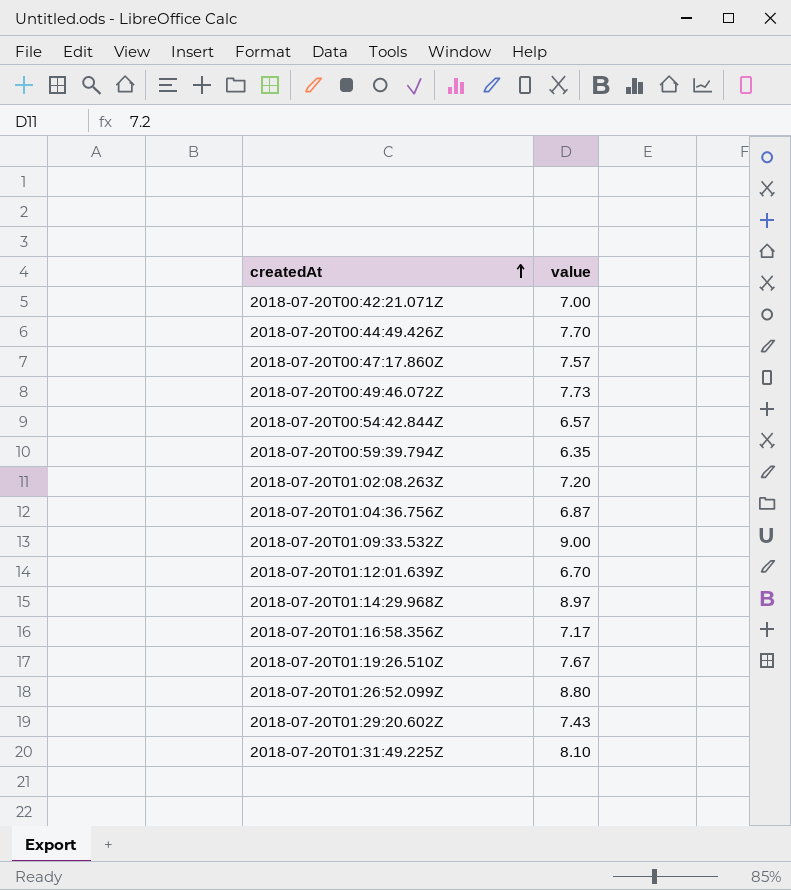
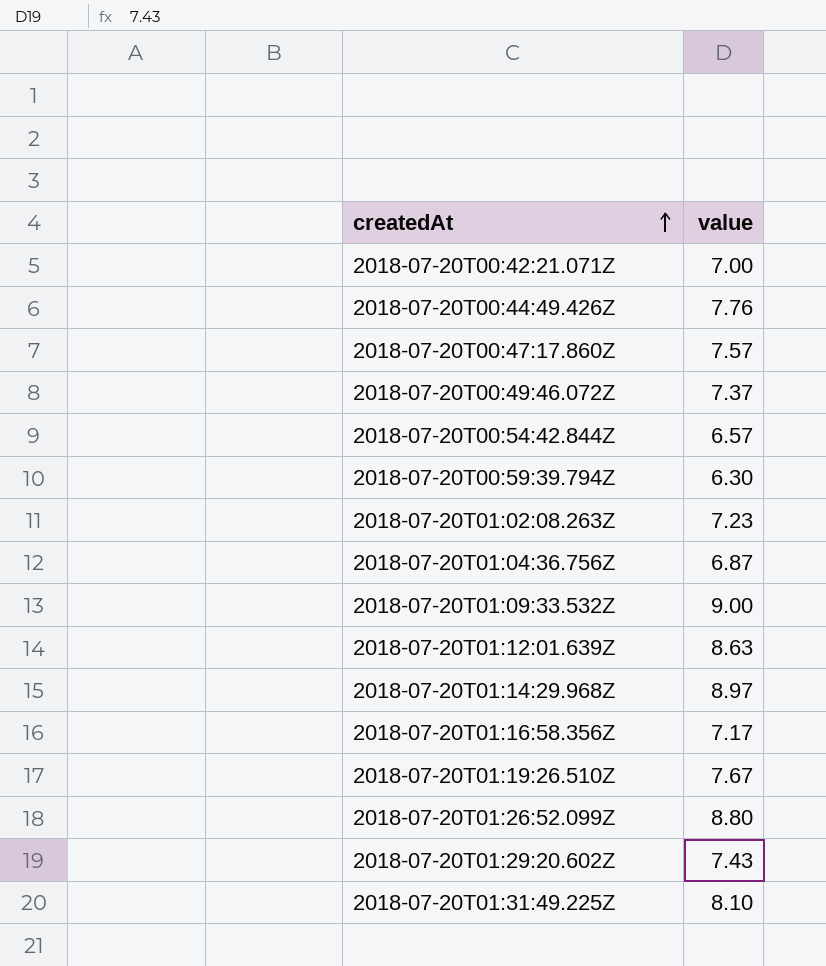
2018-07-20T00:44:49.426Z | value: 7.70 -> 7.76
2018-07-20T00:49:46.072Z | value: 7.73 -> 7.37
2018-07-20T00:59:39.794Z | value: 6.35 -> 6.30
2018-07-20T01:02:08.263Z | value: 7.20 -> 7.23
2018-07-20T01:12:01.639Z | value: 6.70 -> 8.63

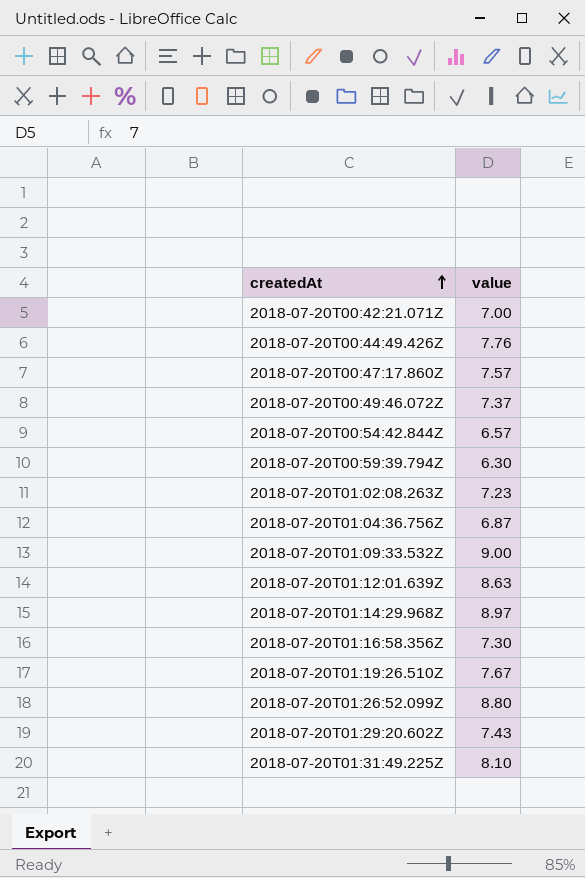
2018-07-20T01:16:58.356Z | value: 7.17 -> 7.30

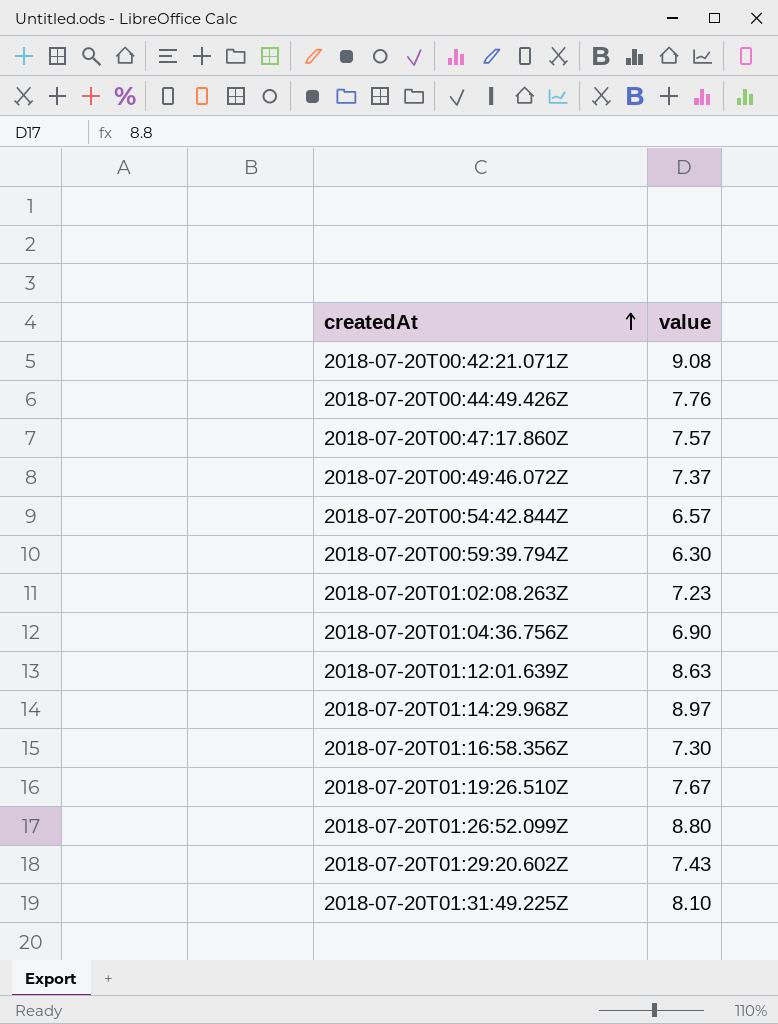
row 2018-07-20T01:09:33.532Z: 9.00 -> none
2018-07-20T00:42:21.071Z | value: 7.00 -> 9.08
2018-07-20T01:04:36.756Z | value: 6.87 -> 6.90

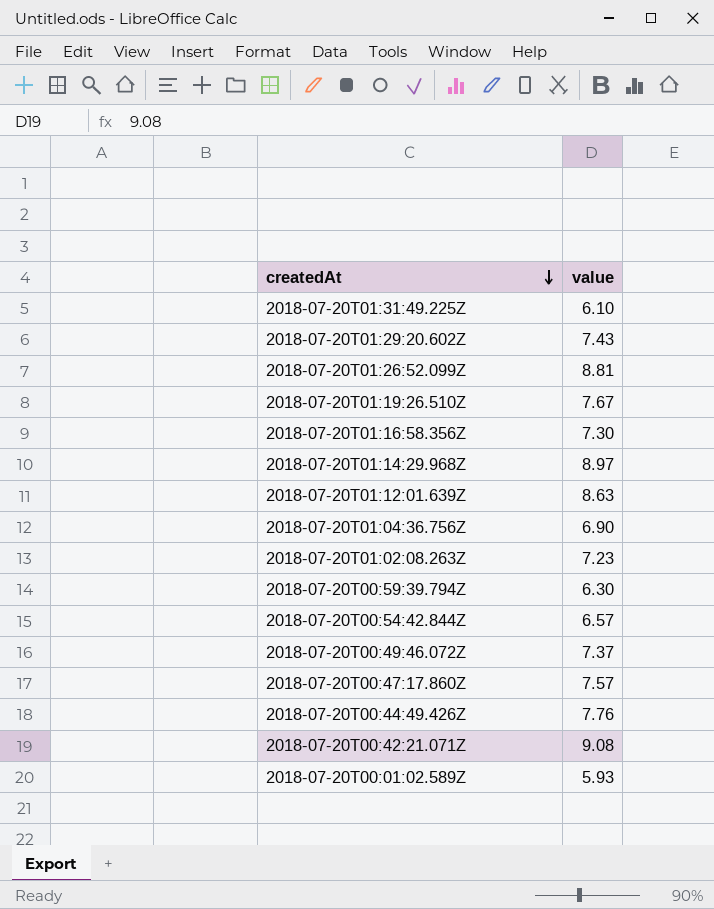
row order: createdAt ascending -> createdAt descending
2018-07-20T01:31:49.225Z | value: 8.10 -> 6.10
2018-07-20T01:26:52.099Z | value: 8.80 -> 8.81
row 2018-07-20T00:01:02.589Z: none -> 5.93

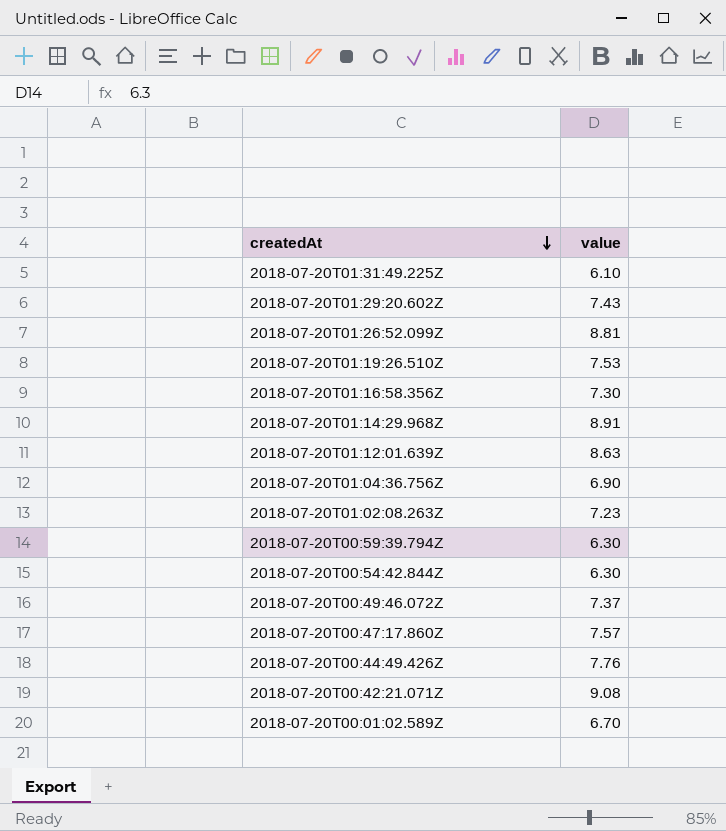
2018-07-20T01:19:26.510Z | value: 7.67 -> 7.53
2018-07-20T01:14:29.968Z | value: 8.97 -> 8.91
2018-07-20T00:54:42.844Z | value: 6.57 -> 6.30
2018-07-20T00:01:02.589Z | value: 5.93 -> 6.70

